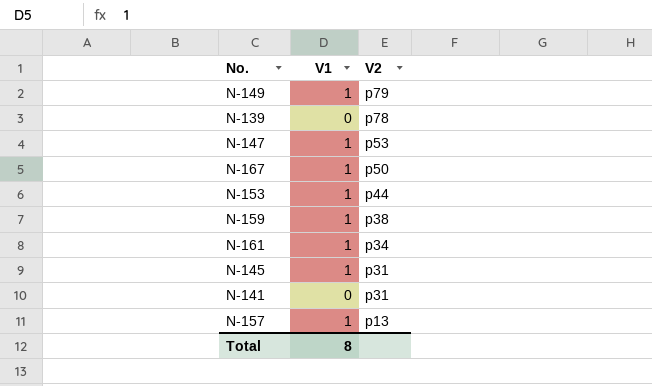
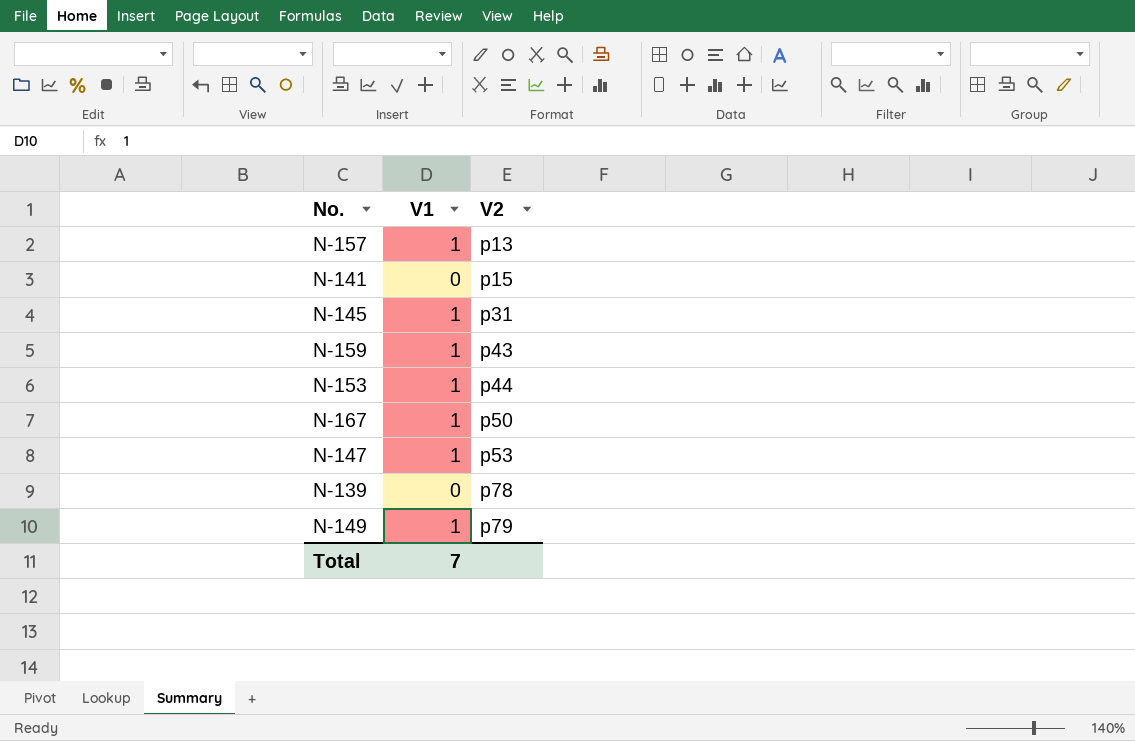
row order: V2 descending -> V2 ascending
row N-161: 1 | p34 -> none
N-141 | V2: p31 -> p15
N-159 | V2: p38 -> p43
Total | V1: 8 -> 7

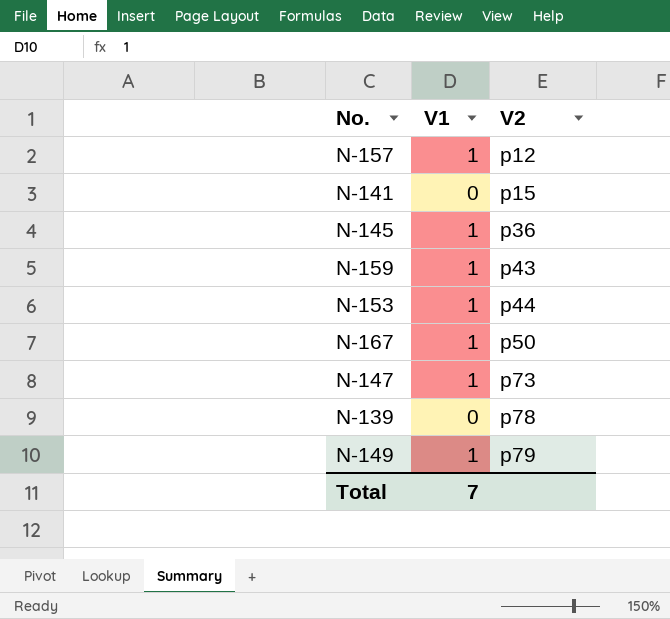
N-157 | V2: p13 -> p12
N-145 | V2: p31 -> p36
N-147 | V2: p53 -> p73

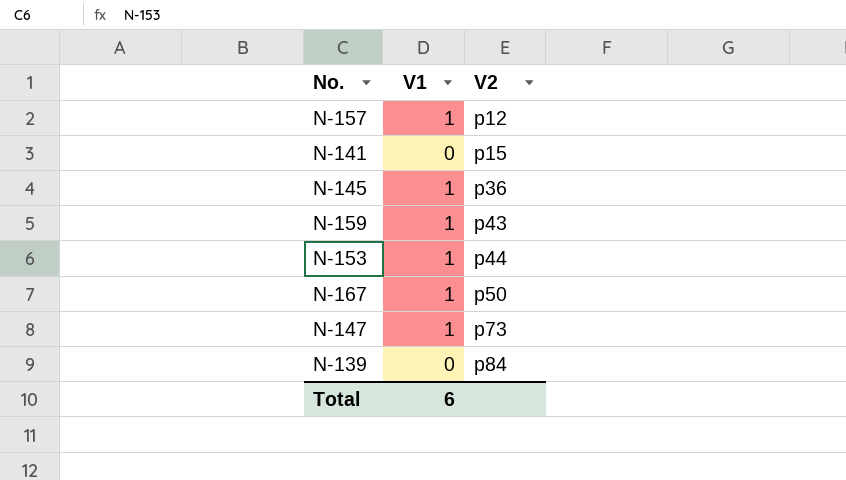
row N-149: 1 | p79 -> none
N-139 | V2: p78 -> p84
Total | V1: 7 -> 6

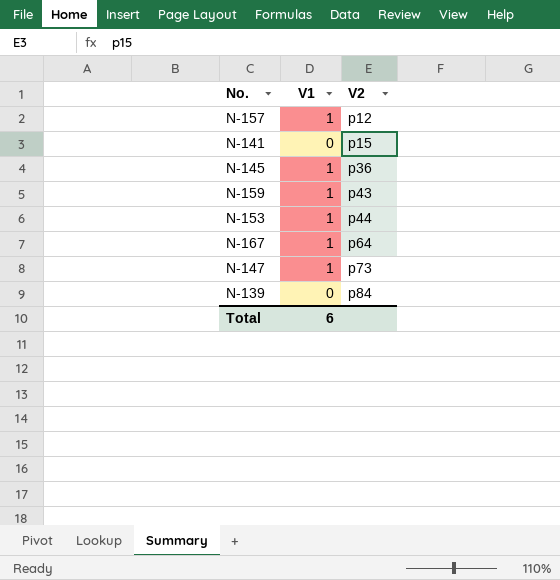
N-167 | V2: p50 -> p64

